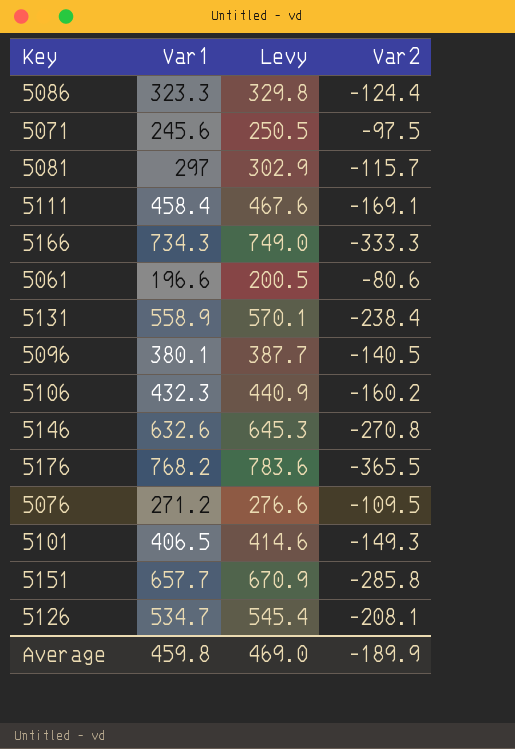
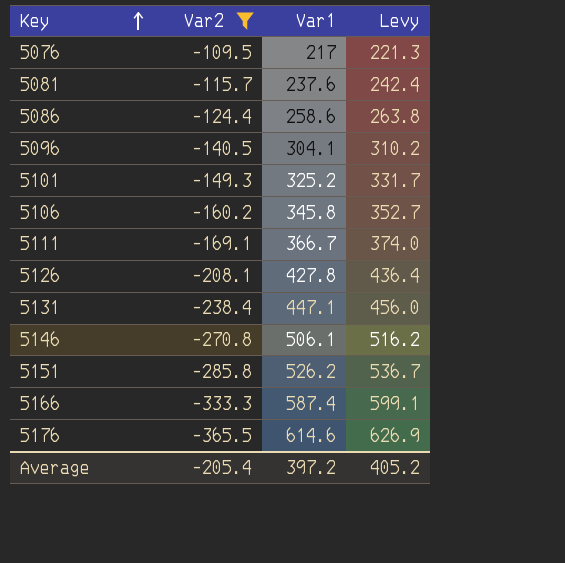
filter: none -> Var2 <= -109.5
row order: none -> Key ascending
column Var2 | position: 4 -> 2
5076 | Var1: 271.2 -> 217
5076 | Levy: 276.6 -> 221.3
5081 | Var1: 297 -> 237.6
5081 | Levy: 302.9 -> 242.4
5086 | Var1: 323.3 -> 258.6
5086 | Levy: 329.8 -> 263.8
5096 | Var1: 380.1 -> 304.1
5096 | Levy: 387.7 -> 310.2
5101 | Var1: 406.5 -> 325.2
5101 | Levy: 414.6 -> 331.7
5106 | Var1: 432.3 -> 345.8
5106 | Levy: 440.9 -> 352.7
5111 | Var1: 458.4 -> 366.7
5111 | Levy: 467.6 -> 374.0
5126 | Var1: 534.7 -> 427.8
5126 | Levy: 545.4 -> 436.4
5131 | Var1: 558.9 -> 447.1
5131 | Levy: 570.1 -> 456.0
5146 | Var1: 632.6 -> 506.1
5146 | Levy: 645.3 -> 516.2
5151 | Var1: 657.7 -> 526.2
5151 | Levy: 670.9 -> 536.7
5166 | Var1: 734.3 -> 587.4
5166 | Levy: 749.0 -> 599.1
5176 | Var1: 768.2 -> 614.6
5176 | Levy: 783.6 -> 626.9
Average | Var2: -189.9 -> -205.4
Average | Var1: 459.8 -> 397.2
Average | Levy: 469.0 -> 405.2

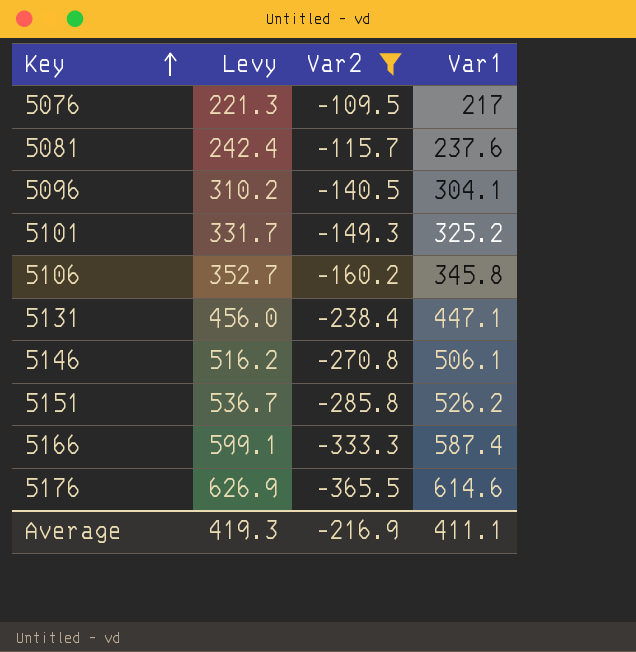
column Levy | position: 4 -> 2
row 5086: -124.4 | 258.6 | 263.8 -> none
row 5111: -169.1 | 366.7 | 374.0 -> none
row 5126: -208.1 | 427.8 | 436.4 -> none
Average | Levy: 405.2 -> 419.3
Average | Var2: -205.4 -> -216.9
Average | Var1: 397.2 -> 411.1

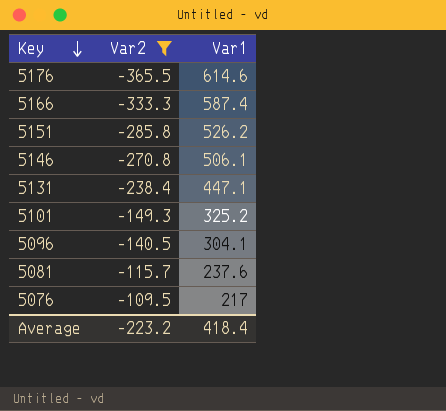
row order: Key ascending -> Key descending
column Levy | formula: [Var1] * 1.02 -> none
row 5106: 352.7 | -160.2 | 345.8 -> none
Average | Var2: -216.9 -> -223.2
Average | Var1: 411.1 -> 418.4

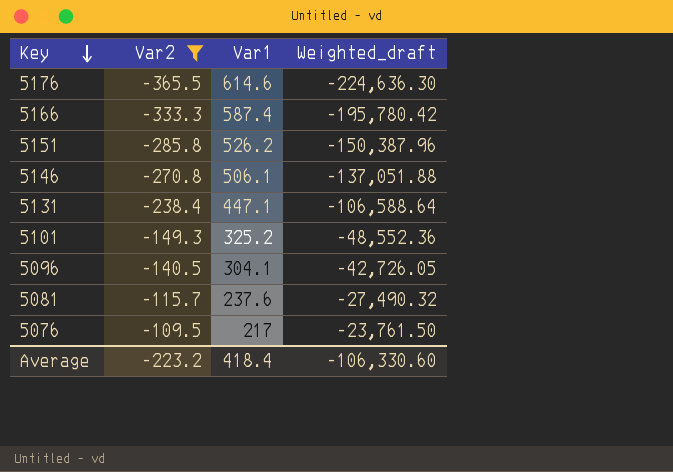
column Weighted_draft | formula: none -> [Var2] * [Var1]

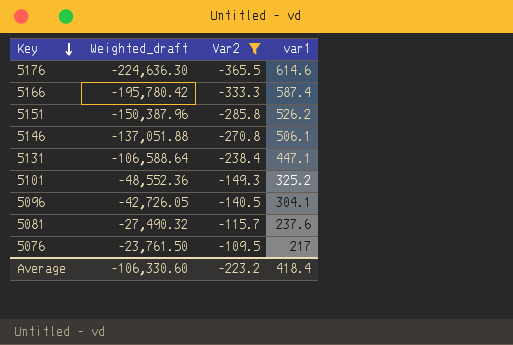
column Weighted_draft | position: 4 -> 2
column name: Var1 -> var1

